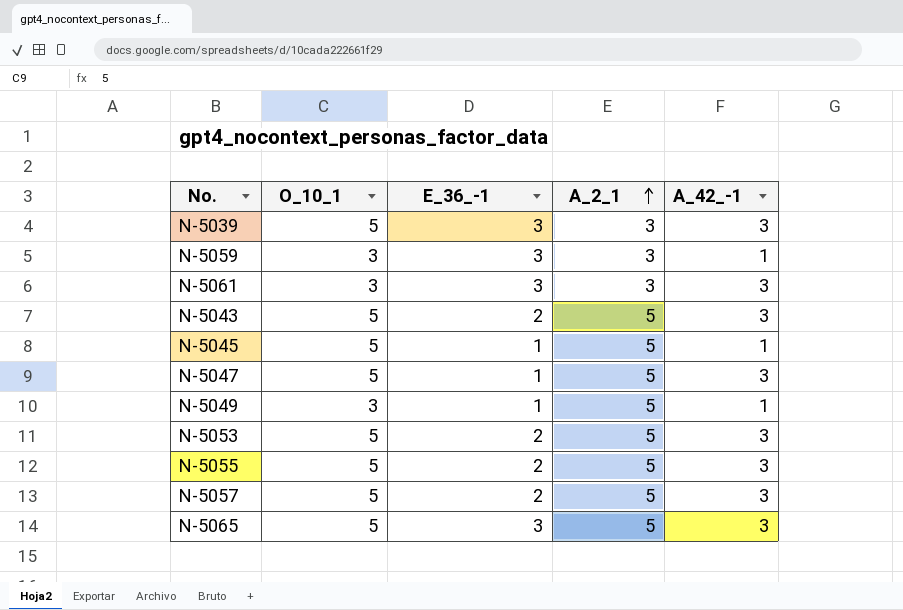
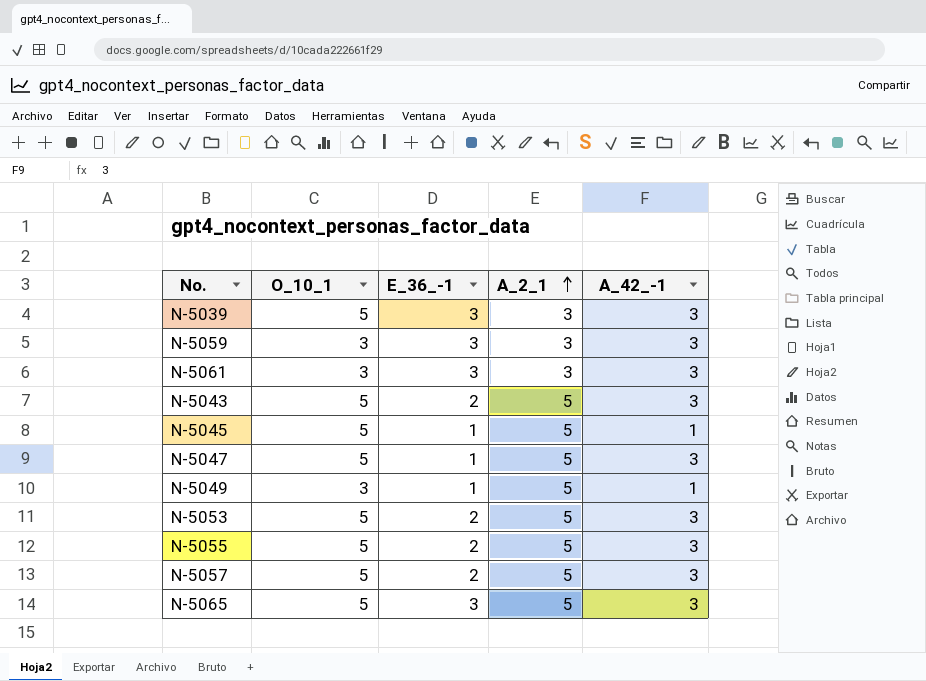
N-5059 | A_42_-1: 1 -> 3

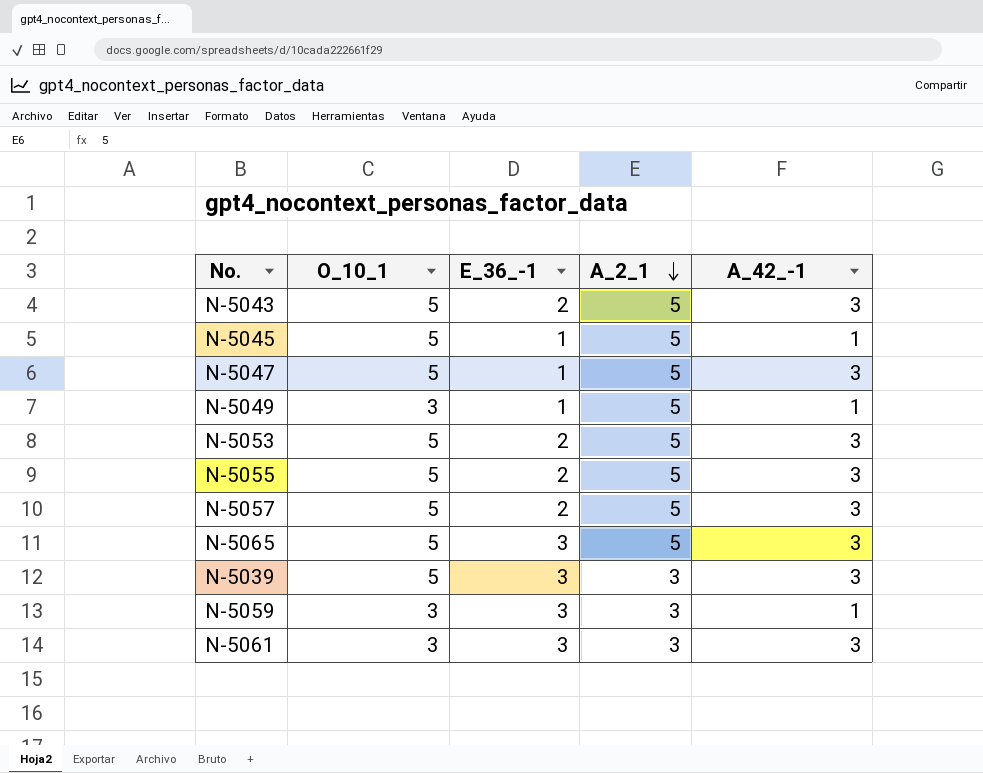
row order: A_2_1 ascending -> A_2_1 descending
N-5059 | A_42_-1: 3 -> 1

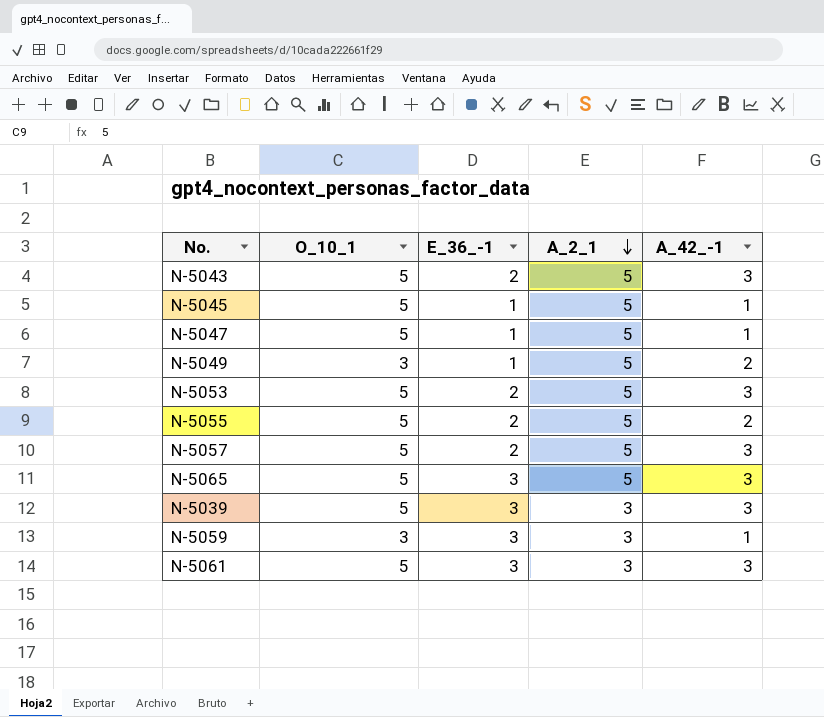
N-5047 | A_42_-1: 3 -> 1
N-5049 | A_42_-1: 1 -> 2
N-5055 | A_42_-1: 3 -> 2
N-5061 | O_10_1: 3 -> 5

